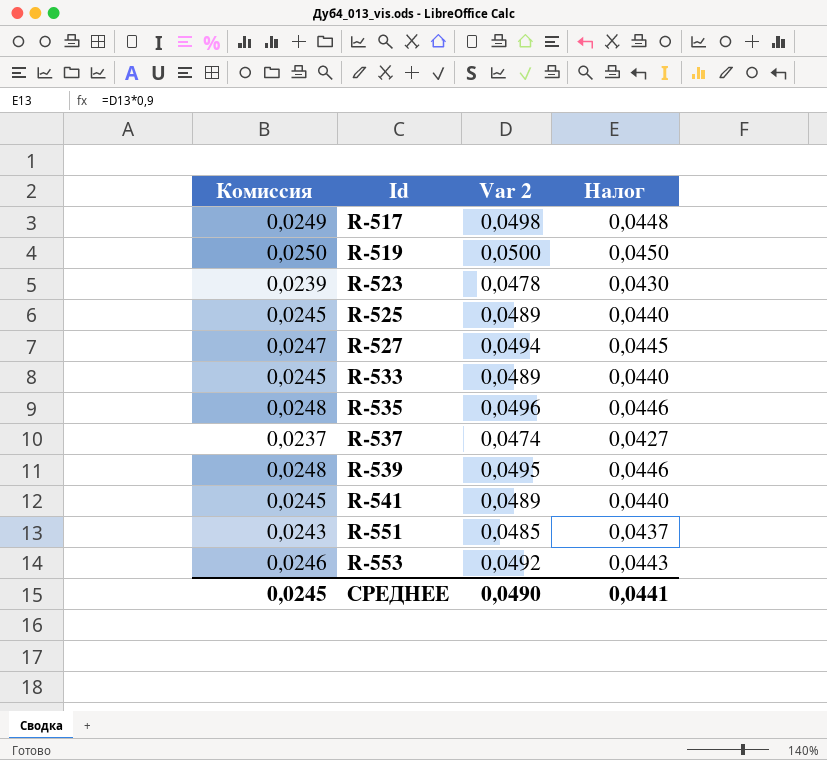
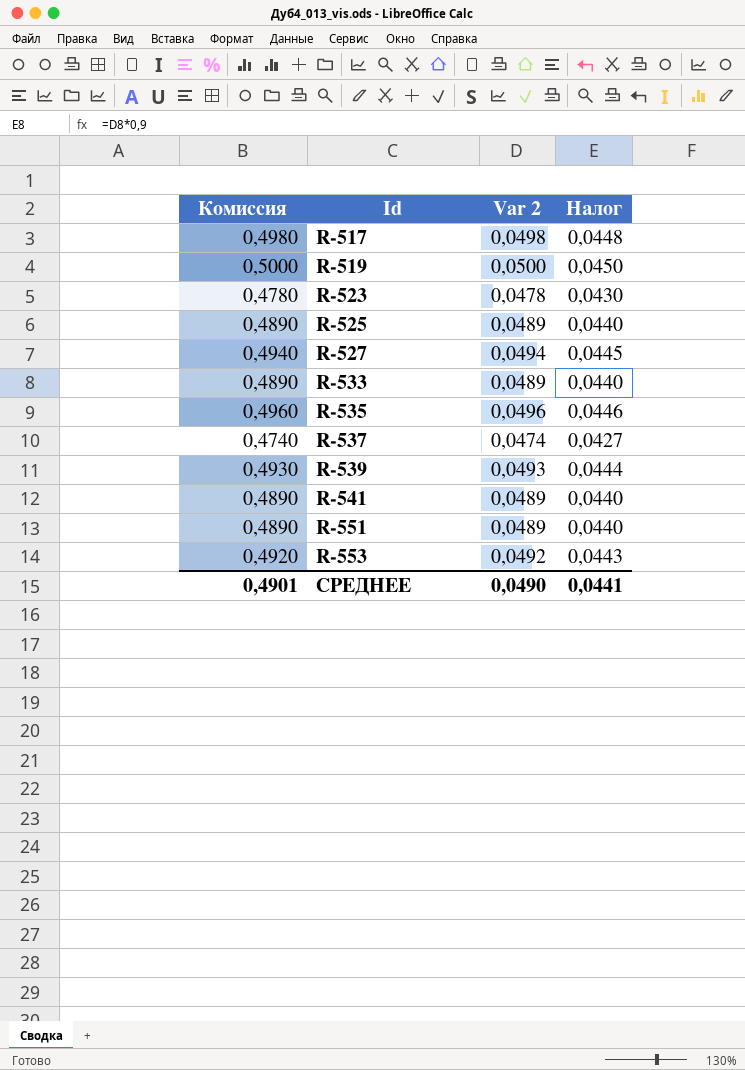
column Комиссия | formula: [Var 2] * 0,5 -> [Var 2] * 10
R-539 | Var 2: 0,0495 -> 0,0493
R-539 | Налог: 0,0446 -> 0,0444
R-551 | Var 2: 0,0485 -> 0,0489
R-551 | Налог: 0,0437 -> 0,0440
СРЕДНЕЕ | Комиссия: 0,0245 -> 0,4901

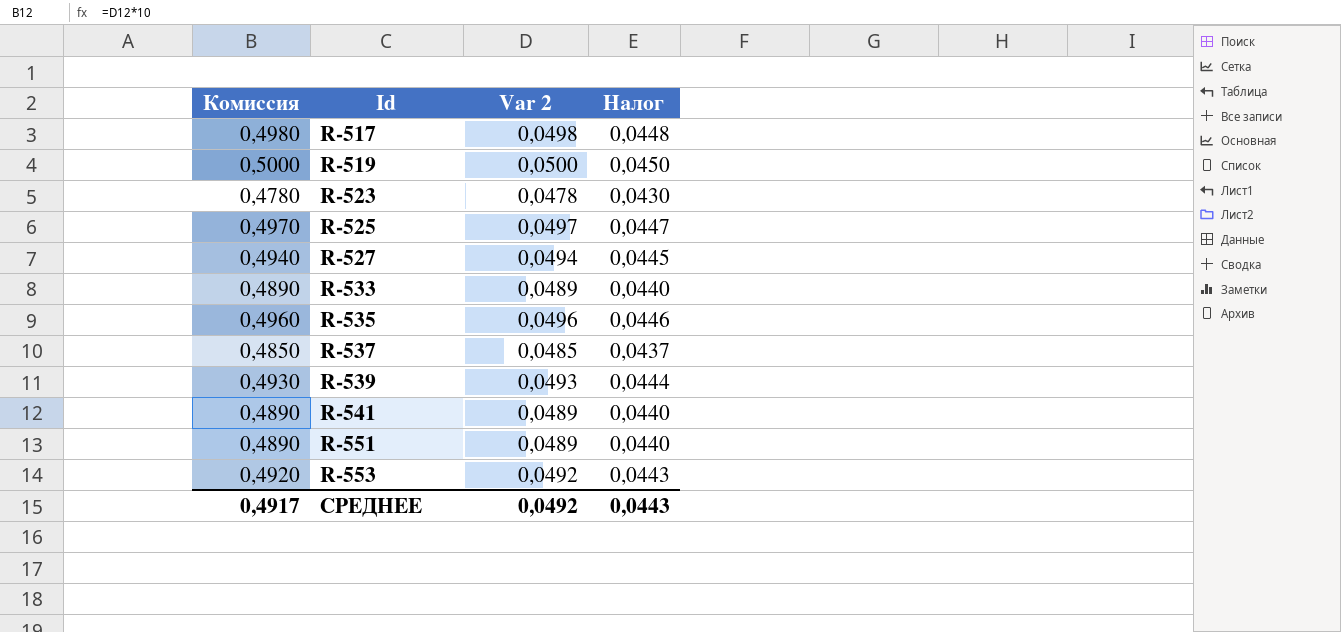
R-525 | Комиссия: 0,4890 -> 0,4970
R-525 | Var 2: 0,0489 -> 0,0497
R-525 | Налог: 0,0440 -> 0,0447
R-537 | Комиссия: 0,4740 -> 0,4850
R-537 | Var 2: 0,0474 -> 0,0485
R-537 | Налог: 0,0427 -> 0,0437
СРЕДНЕЕ | Комиссия: 0,4901 -> 0,4917
СРЕДНЕЕ | Var 2: 0,0490 -> 0,0492
СРЕДНЕЕ | Налог: 0,0441 -> 0,0443

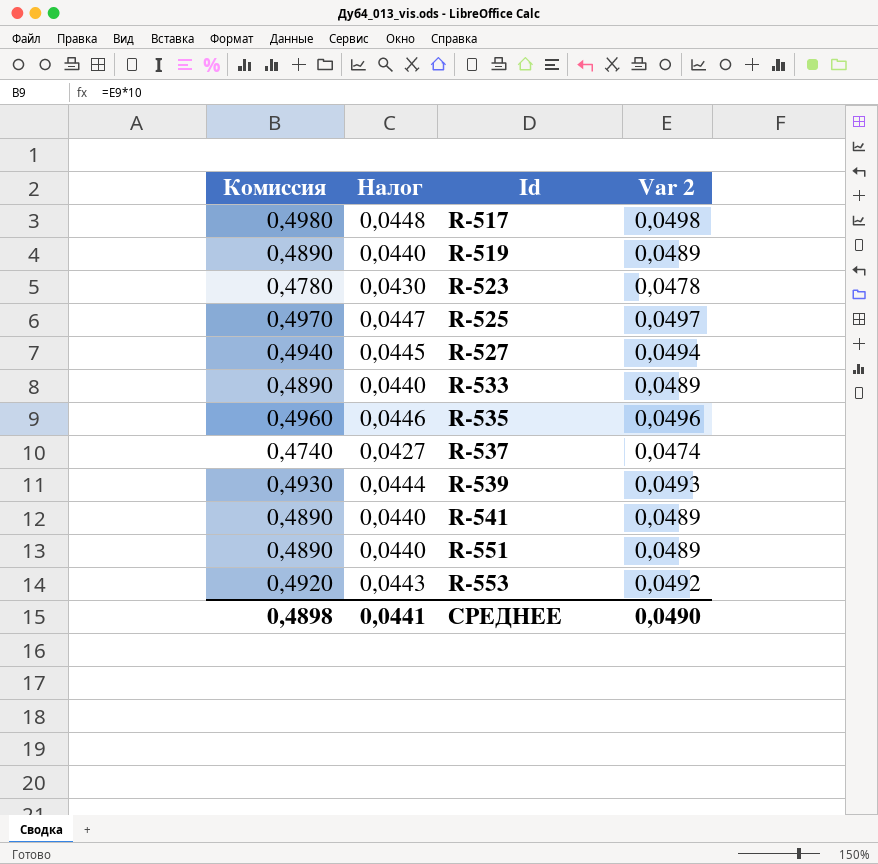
column Налог | position: 4 -> 2
R-519 | Комиссия: 0,5000 -> 0,4890
R-519 | Налог: 0,0450 -> 0,0440
R-519 | Var 2: 0,0500 -> 0,0489
R-537 | Комиссия: 0,4850 -> 0,4740
R-537 | Налог: 0,0437 -> 0,0427
R-537 | Var 2: 0,0485 -> 0,0474
СРЕДНЕЕ | Комиссия: 0,4917 -> 0,4898
СРЕДНЕЕ | Налог: 0,0443 -> 0,0441
СРЕДНЕЕ | Var 2: 0,0492 -> 0,0490

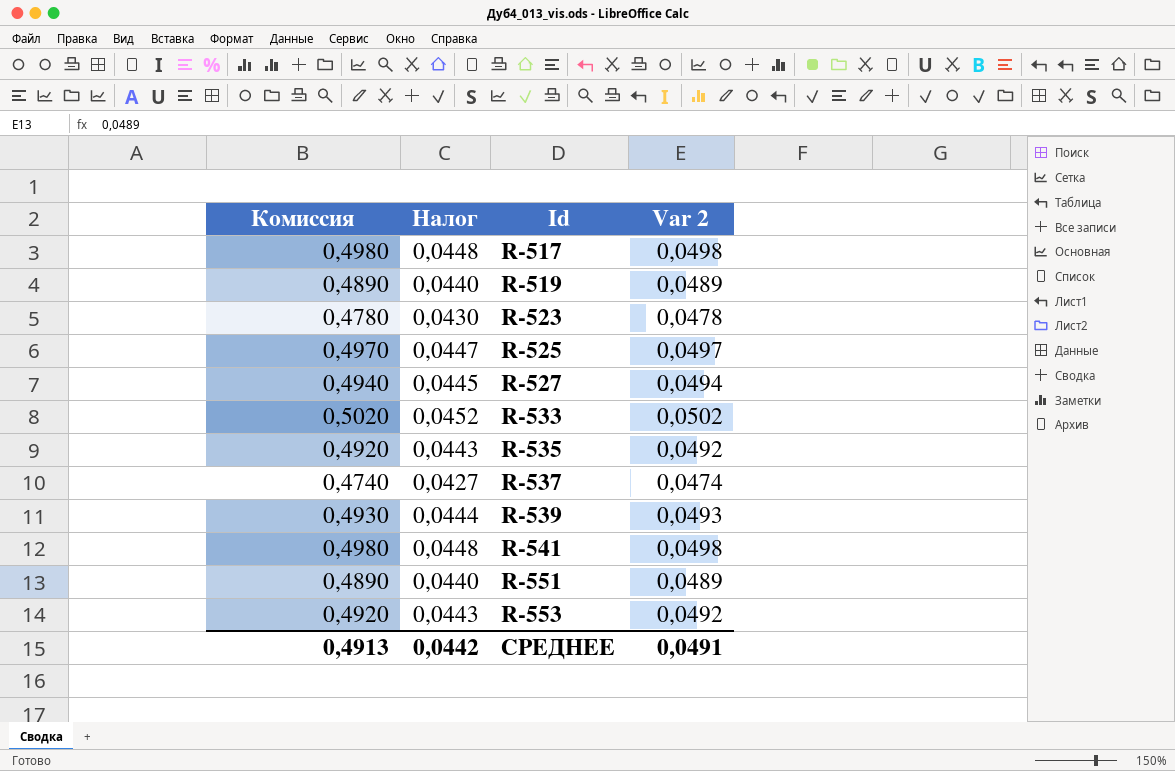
R-533 | Комиссия: 0,4890 -> 0,5020
R-533 | Налог: 0,0440 -> 0,0452
R-533 | Var 2: 0,0489 -> 0,0502
R-535 | Комиссия: 0,4960 -> 0,4920
R-535 | Налог: 0,0446 -> 0,0443
R-535 | Var 2: 0,0496 -> 0,0492
R-541 | Комиссия: 0,4890 -> 0,4980
R-541 | Налог: 0,0440 -> 0,0448
R-541 | Var 2: 0,0489 -> 0,0498
СРЕДНЕЕ | Комиссия: 0,4898 -> 0,4913
СРЕДНЕЕ | Налог: 0,0441 -> 0,0442
СРЕДНЕЕ | Var 2: 0,0490 -> 0,0491

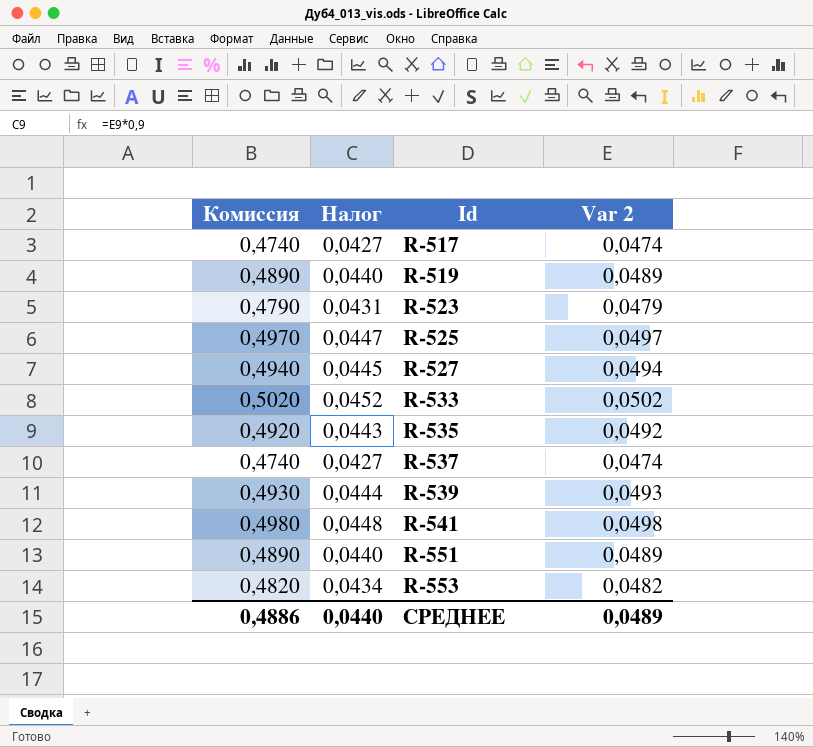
R-517 | Комиссия: 0,4980 -> 0,4740
R-517 | Налог: 0,0448 -> 0,0427
R-517 | Var 2: 0,0498 -> 0,0474
R-523 | Комиссия: 0,4780 -> 0,4790
R-523 | Налог: 0,0430 -> 0,0431
R-523 | Var 2: 0,0478 -> 0,0479
R-553 | Комиссия: 0,4920 -> 0,4820
R-553 | Налог: 0,0443 -> 0,0434
R-553 | Var 2: 0,0492 -> 0,0482
СРЕДНЕЕ | Комиссия: 0,4913 -> 0,4886
СРЕДНЕЕ | Налог: 0,0442 -> 0,0440
СРЕДНЕЕ | Var 2: 0,0491 -> 0,0489

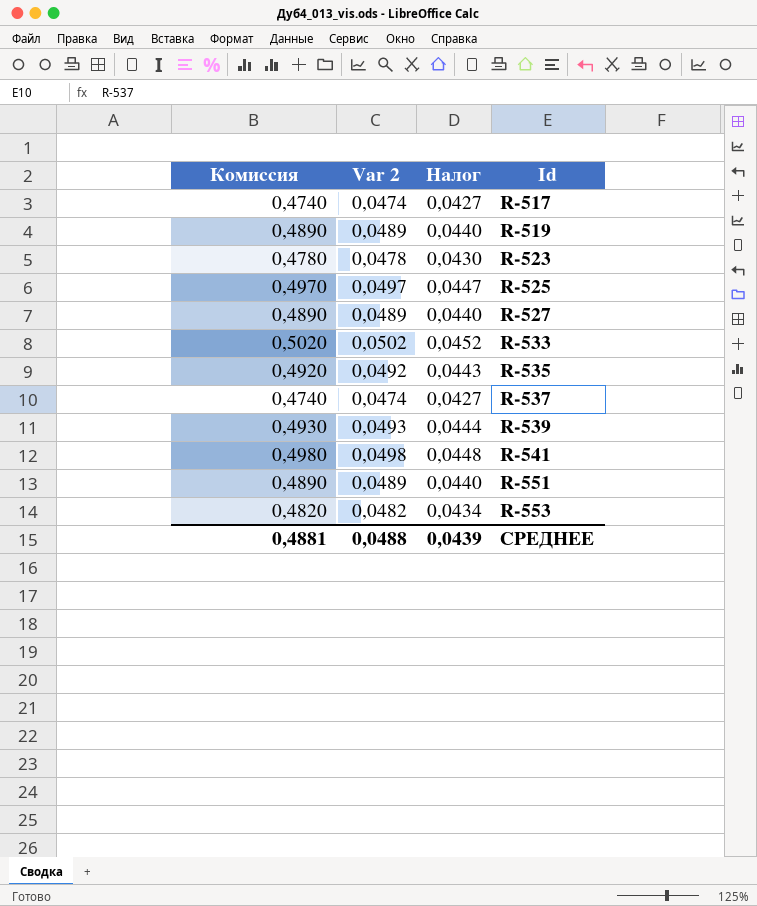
column Var 2 | position: 4 -> 2
R-523 | Комиссия: 0,4790 -> 0,4780
R-523 | Var 2: 0,0479 -> 0,0478
R-523 | Налог: 0,0431 -> 0,0430
R-527 | Комиссия: 0,4940 -> 0,4890
R-527 | Var 2: 0,0494 -> 0,0489
R-527 | Налог: 0,0445 -> 0,0440
СРЕДНЕЕ | Комиссия: 0,4886 -> 0,4881
СРЕДНЕЕ | Var 2: 0,0489 -> 0,0488
СРЕДНЕЕ | Налог: 0,0440 -> 0,0439

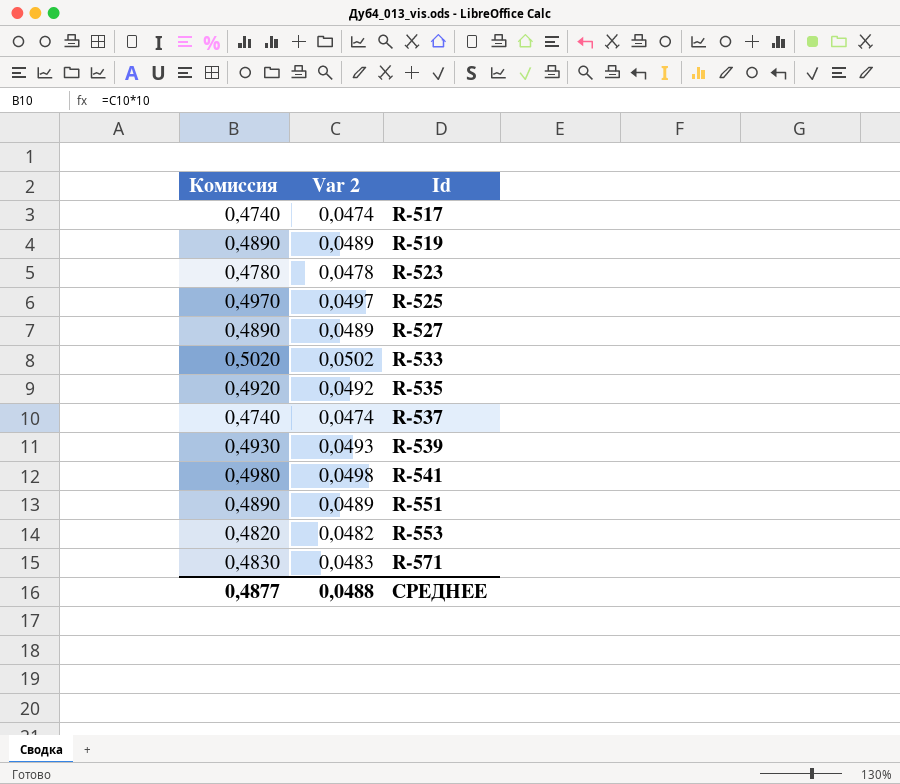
column Налог | formula: [Var 2] * 0,9 -> none
row R-571: none -> 0,4830 | 0,0483
СРЕДНЕЕ | Комиссия: 0,4881 -> 0,4877

